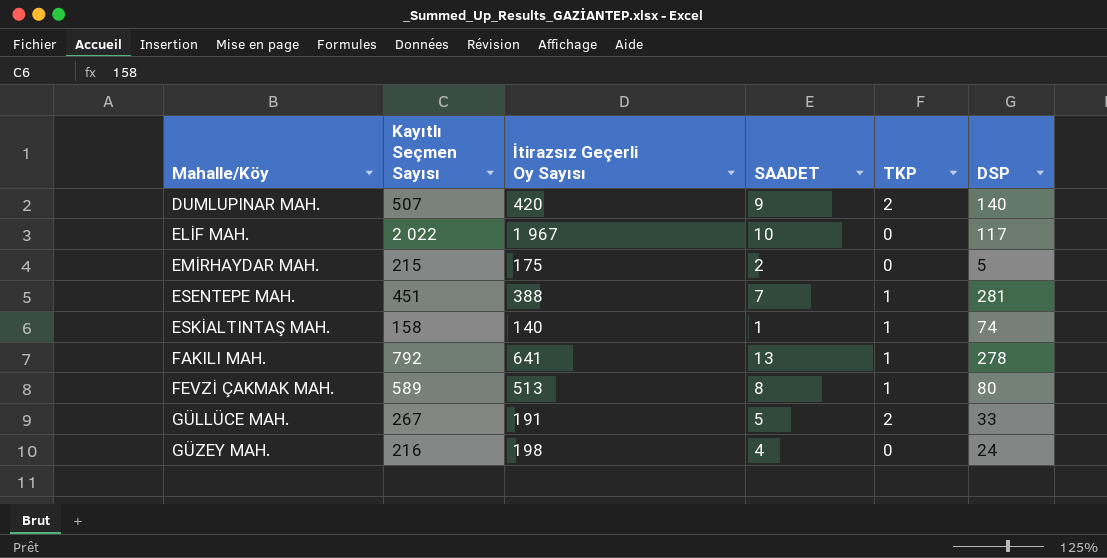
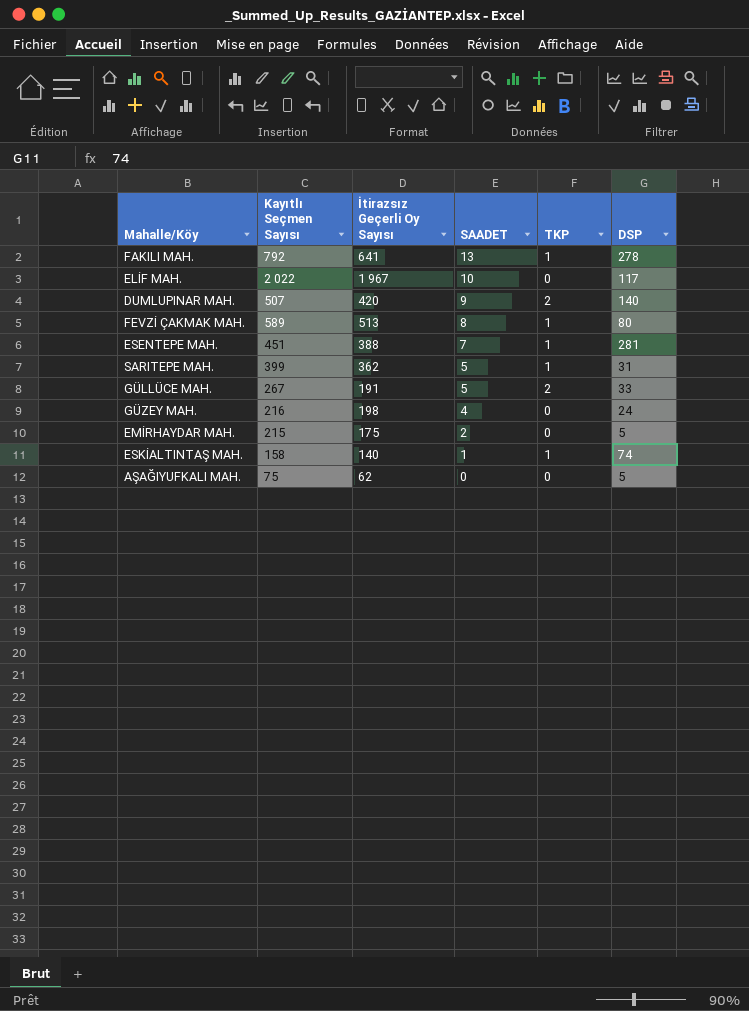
row order: Mahalle/Köy ascending -> SAADET descending
row SARITEPE MAH.: none -> 399 | 362 | 5 | 1 | 31
row AŞAĞIYUFKALI MAH.: none -> 75 | 62 | 0 | 0 | 5

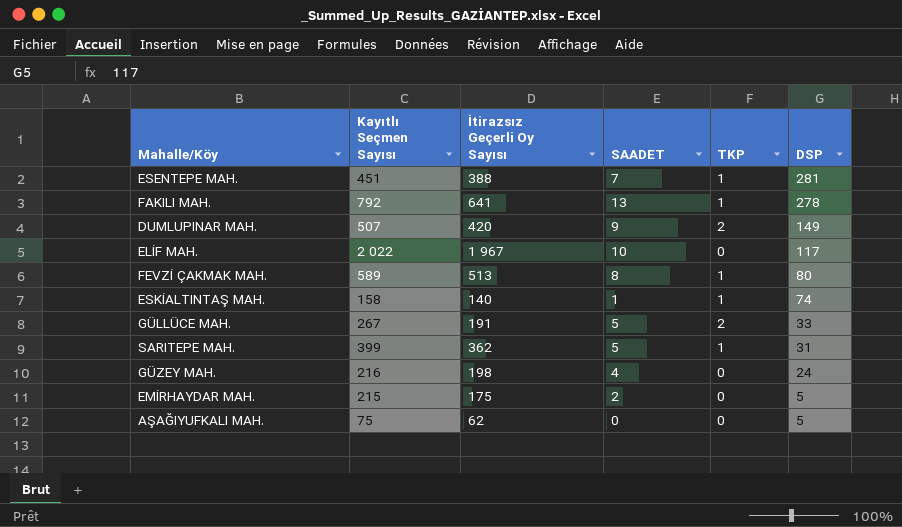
row order: SAADET descending -> DSP descending
DUMLUPINAR MAH. | DSP: 140 -> 149

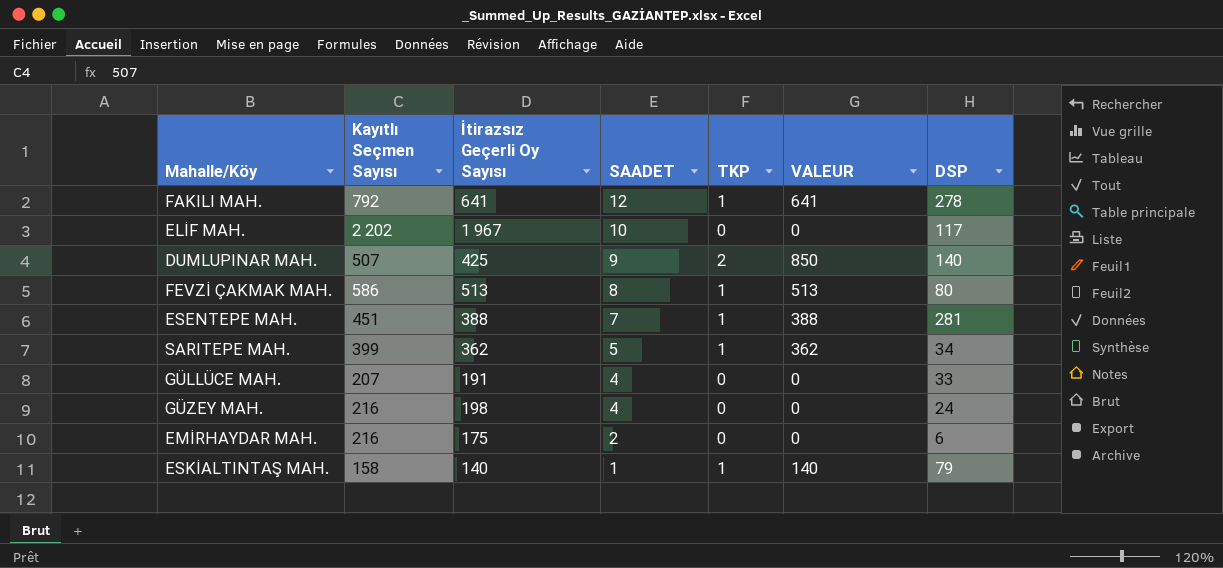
row order: DSP descending -> SAADET descending
column VALEUR | formula: none -> [İtirazsız Geçerli Oy Sayısı] * [TKP]
row AŞAĞIYUFKALI MAH.: 75 | 62 | 0 | 0 | 5 -> none
FAKILI MAH. | SAADET: 13 -> 12
ELİF MAH. | Kayıtlı Seçmen Sayısı: 2 022 -> 2 202
DUMLUPINAR MAH. | İtirazsız Geçerli Oy Sayısı: 420 -> 425
DUMLUPINAR MAH. | DSP: 149 -> 140
FEVZİ ÇAKMAK MAH. | Kayıtlı Seçmen Sayısı: 589 -> 586
SARITEPE MAH. | DSP: 31 -> 34
GÜLLÜCE MAH. | Kayıtlı Seçmen Sayısı: 267 -> 207
GÜLLÜCE MAH. | SAADET: 5 -> 4
GÜLLÜCE MAH. | TKP: 2 -> 0
EMİRHAYDAR MAH. | Kayıtlı Seçmen Sayısı: 215 -> 216
EMİRHAYDAR MAH. | DSP: 5 -> 6
ESKİALTINTAŞ MAH. | DSP: 74 -> 79

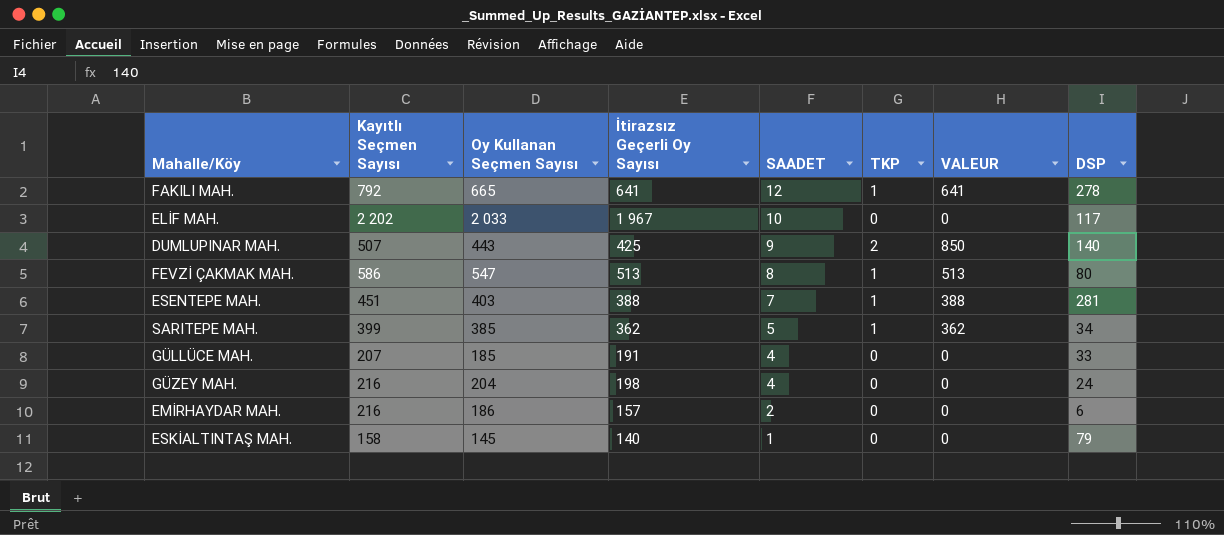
column Oy Kullanan Seçmen Sayısı | position: none -> 3
EMİRHAYDAR MAH. | İtirazsız Geçerli Oy Sayısı: 175 -> 157
ESKİALTINTAŞ MAH. | TKP: 1 -> 0
ESKİALTINTAŞ MAH. | VALEUR: 140 -> 0

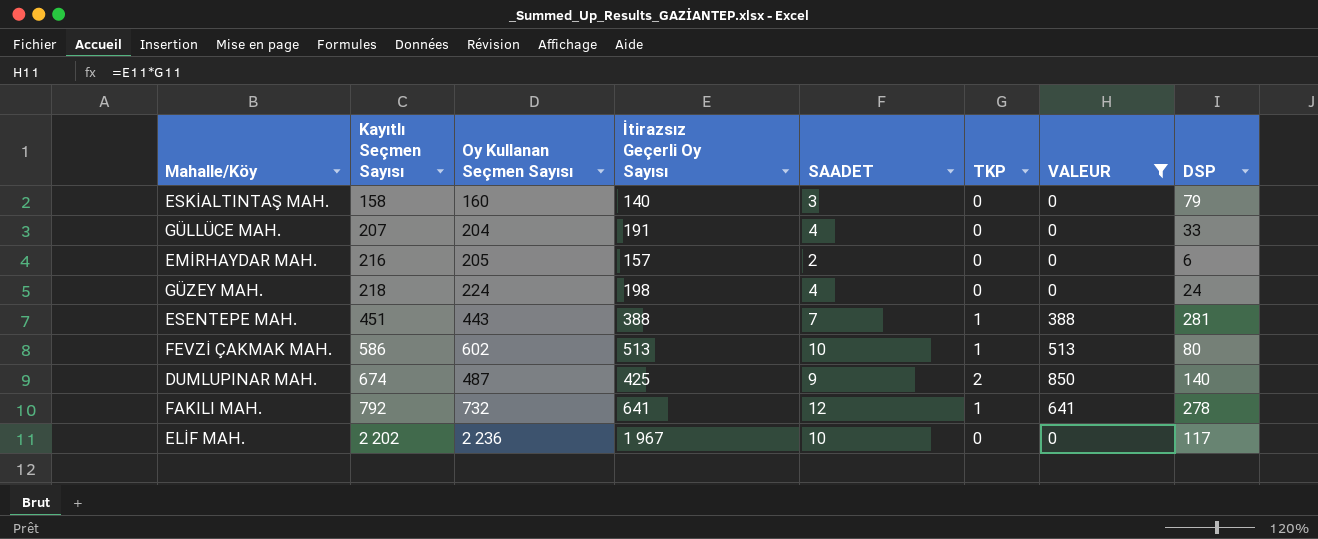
filter: none -> VALEUR != 362
row order: SAADET descending -> Kayıtlı Seçmen Sayısı ascending
ESKİALTINTAŞ MAH. | Oy Kullanan Seçmen Sayısı: 145 -> 160
ESKİALTINTAŞ MAH. | SAADET: 1 -> 3
GÜLLÜCE MAH. | Oy Kullanan Seçmen Sayısı: 185 -> 204
EMİRHAYDAR MAH. | Oy Kullanan Seçmen Sayısı: 186 -> 205
GÜZEY MAH. | Kayıtlı Seçmen Sayısı: 216 -> 218
GÜZEY MAH. | Oy Kullanan Seçmen Sayısı: 204 -> 224
ESENTEPE MAH. | Oy Kullanan Seçmen Sayısı: 403 -> 443
FEVZİ ÇAKMAK MAH. | Oy Kullanan Seçmen Sayısı: 547 -> 602
FEVZİ ÇAKMAK MAH. | SAADET: 8 -> 10
DUMLUPINAR MAH. | Kayıtlı Seçmen Sayısı: 507 -> 674
DUMLUPINAR MAH. | Oy Kullanan Seçmen Sayısı: 443 -> 487
FAKILI MAH. | Oy Kullanan Seçmen Sayısı: 665 -> 732
ELİF MAH. | Oy Kullanan Seçmen Sayısı: 2 033 -> 2 236

